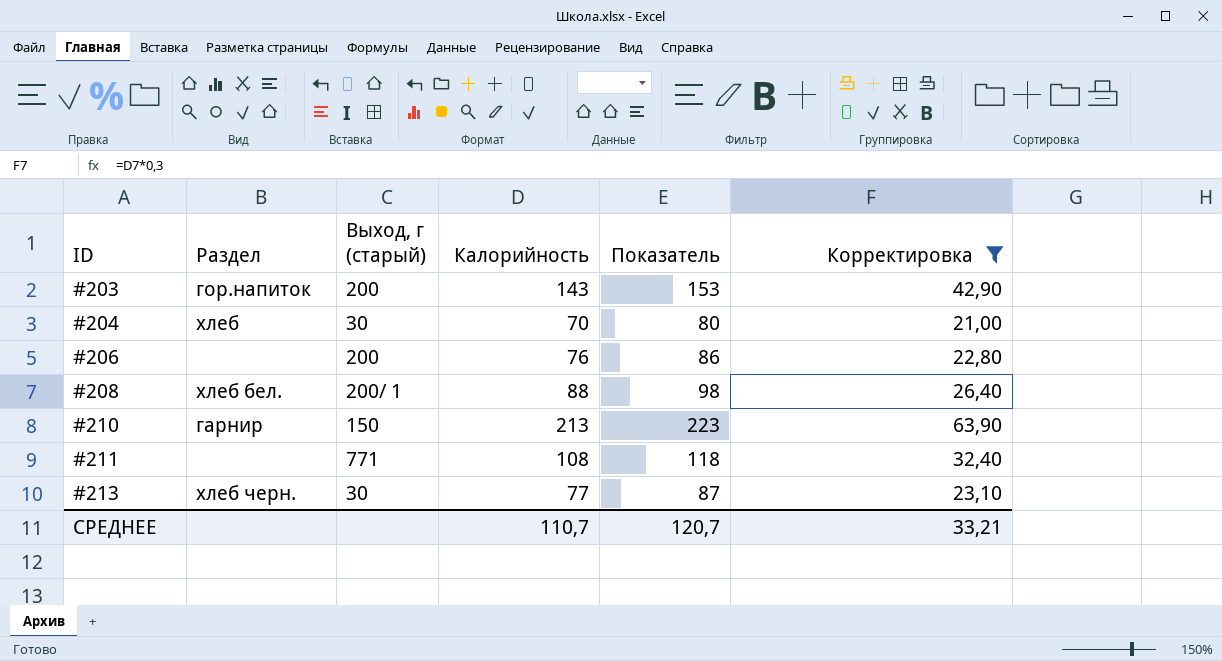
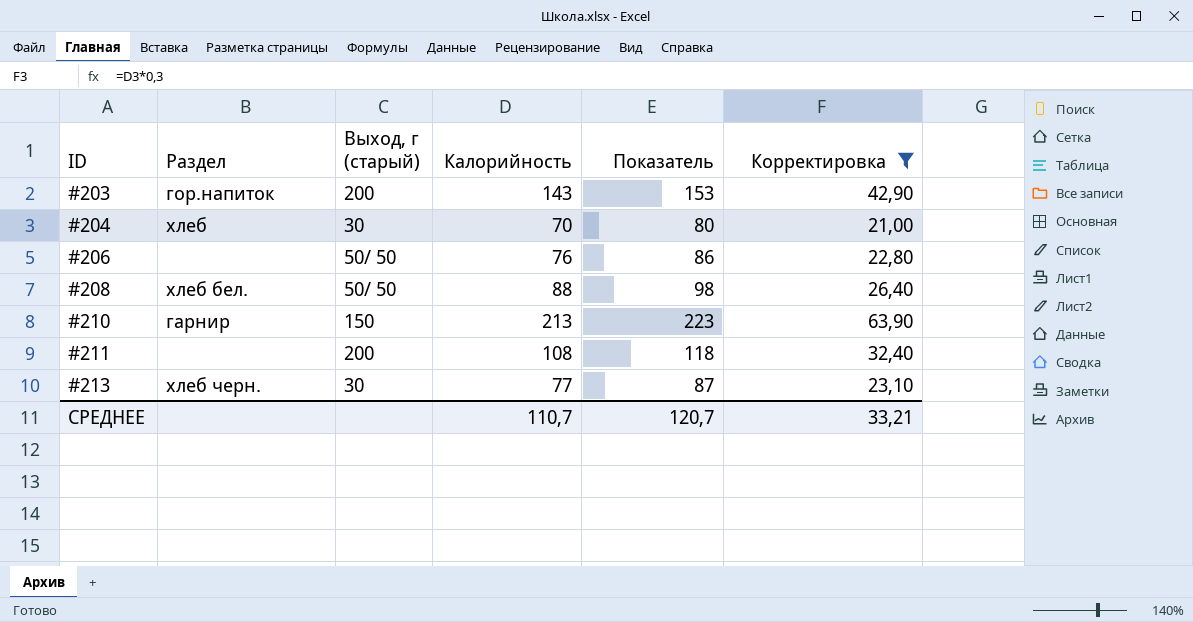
#206 | Выход, г (старый): 200 -> 50/ 50
#208 | Выход, г (старый): 200/ 1 -> 50/ 50
#211 | Выход, г (старый): 771 -> 200

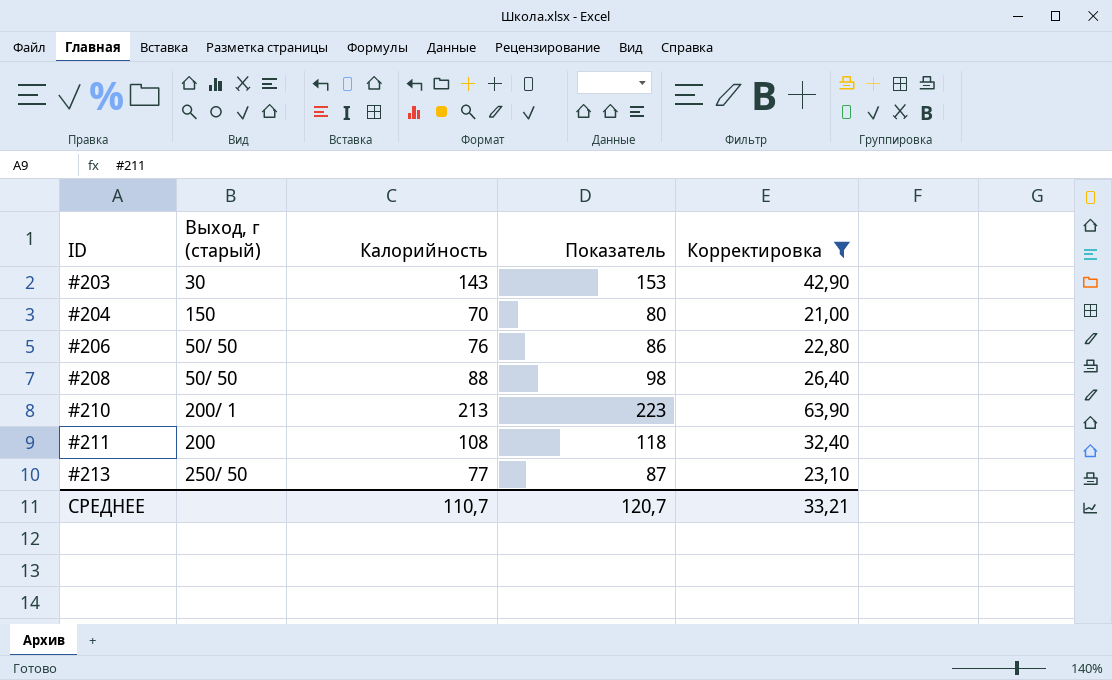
column Раздел | position: 2 -> none
#203 | Выход, г (старый): 200 -> 30
#204 | Выход, г (старый): 30 -> 150
#210 | Выход, г (старый): 150 -> 200/ 1
#213 | Выход, г (старый): 30 -> 250/ 50

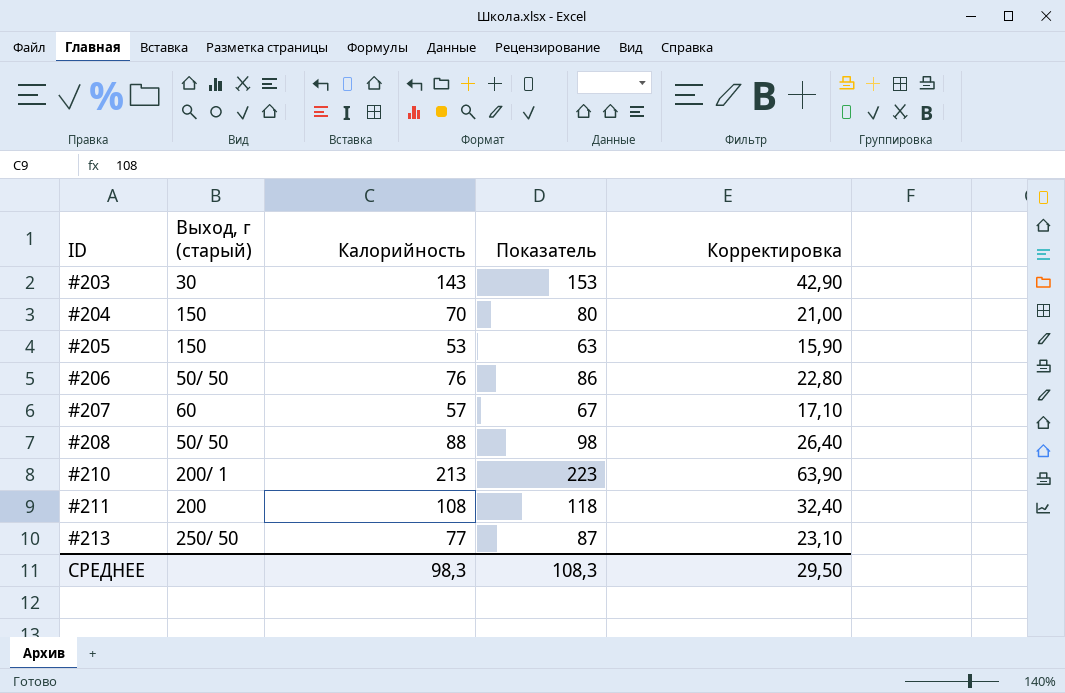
filter: Корректировка >= 21,00 -> none
СРЕДНЕЕ | Калорийность: 110,7 -> 98,3
СРЕДНЕЕ | Показатель: 120,7 -> 108,3
СРЕДНЕЕ | Корректировка: 33,21 -> 29,50

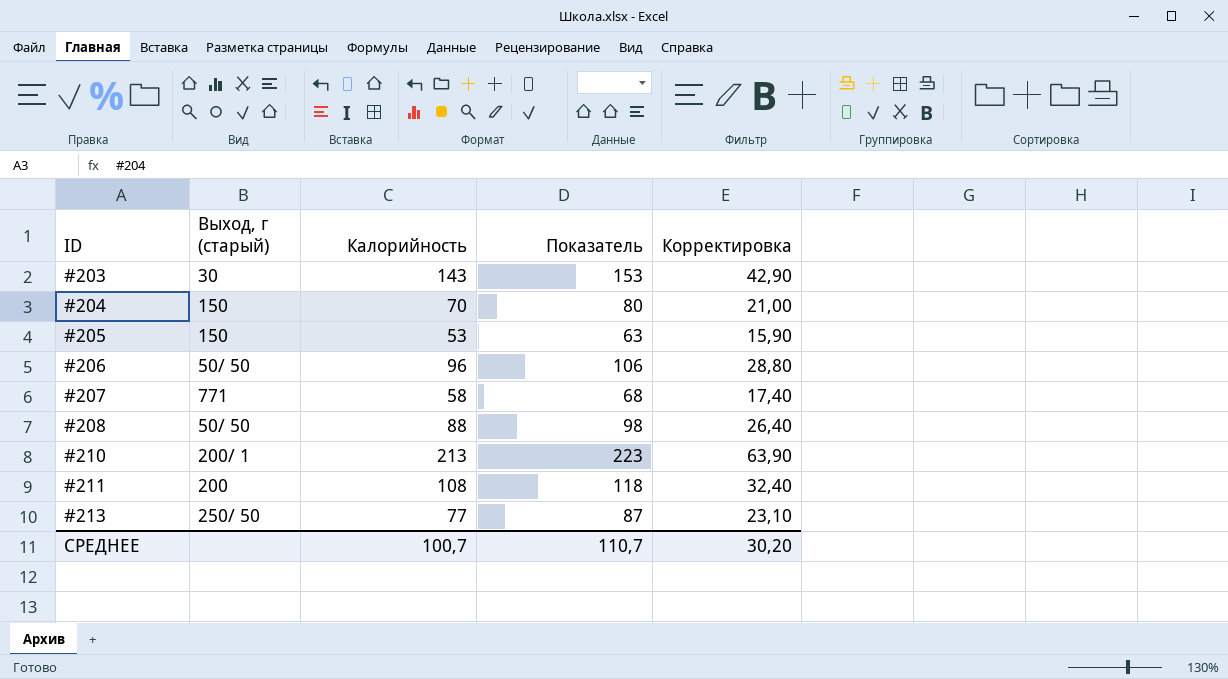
#206 | Калорийность: 76 -> 96
#206 | Показатель: 86 -> 106
#206 | Корректировка: 22,80 -> 28,80
#207 | Выход, г (старый): 60 -> 771
#207 | Калорийность: 57 -> 58
#207 | Показатель: 67 -> 68
#207 | Корректировка: 17,10 -> 17,40
СРЕДНЕЕ | Калорийность: 98,3 -> 100,7
СРЕДНЕЕ | Показатель: 108,3 -> 110,7
СРЕДНЕЕ | Корректировка: 29,50 -> 30,20

